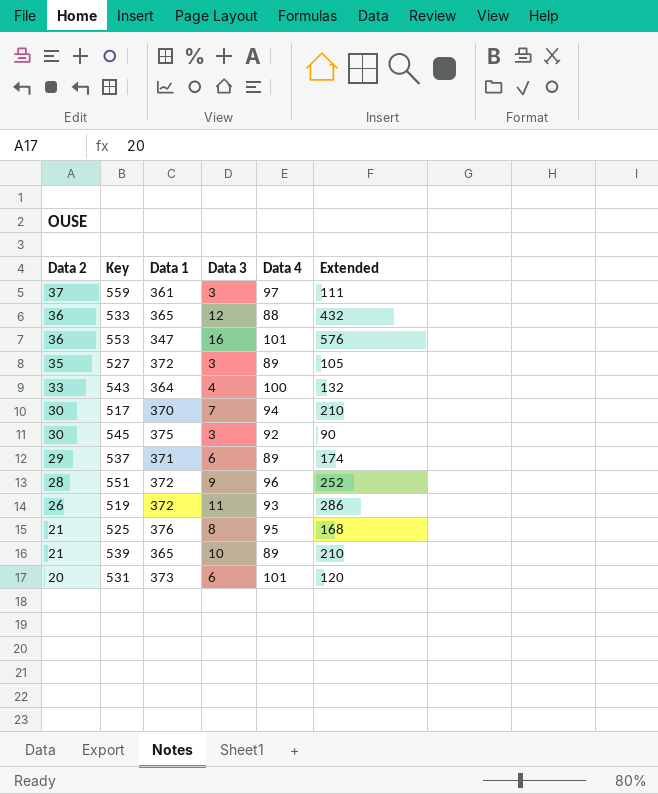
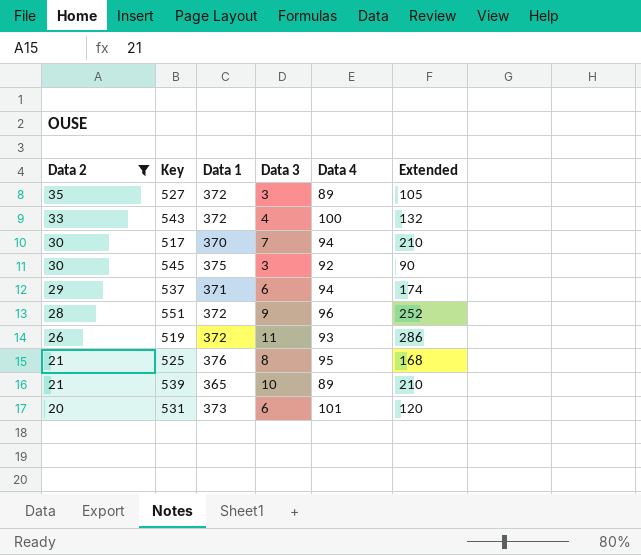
filter: none -> Data 2 <= 35
543 | Data 1: 364 -> 372
537 | Data 4: 89 -> 94

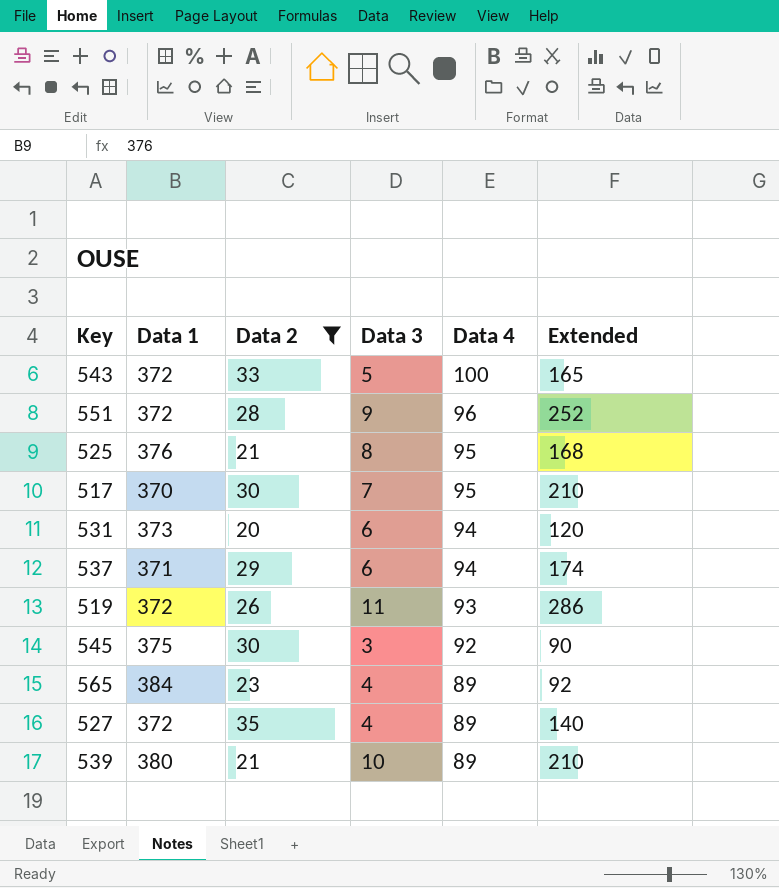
row order: Data 2 descending -> Data 4 descending
column Data 2 | position: 1 -> 3
543 | Data 3: 4 -> 5
543 | Extended: 132 -> 165
517 | Data 4: 94 -> 95
531 | Data 4: 101 -> 94
row 565: none -> 384 | 23 | 4 | 89 | 92
527 | Data 3: 3 -> 4
527 | Extended: 105 -> 140
539 | Data 1: 365 -> 380

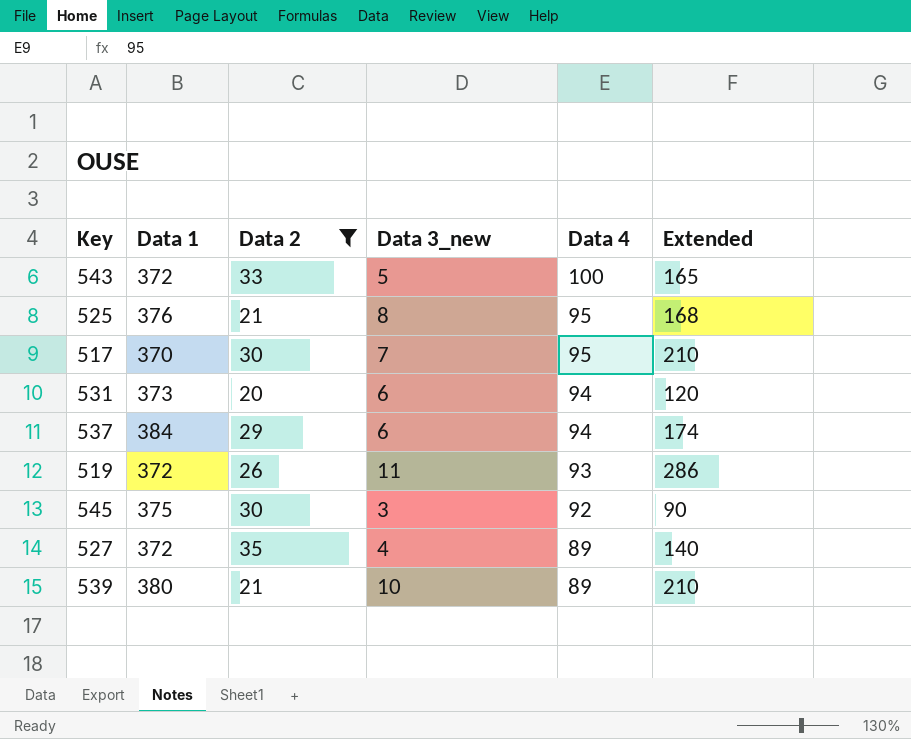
column name: Data 3 -> Data 3_new
row 551: 372 | 28 | 9 | 96 | 252 -> none
row 565: 384 | 23 | 4 | 89 | 92 -> none
537 | Data 1: 371 -> 384

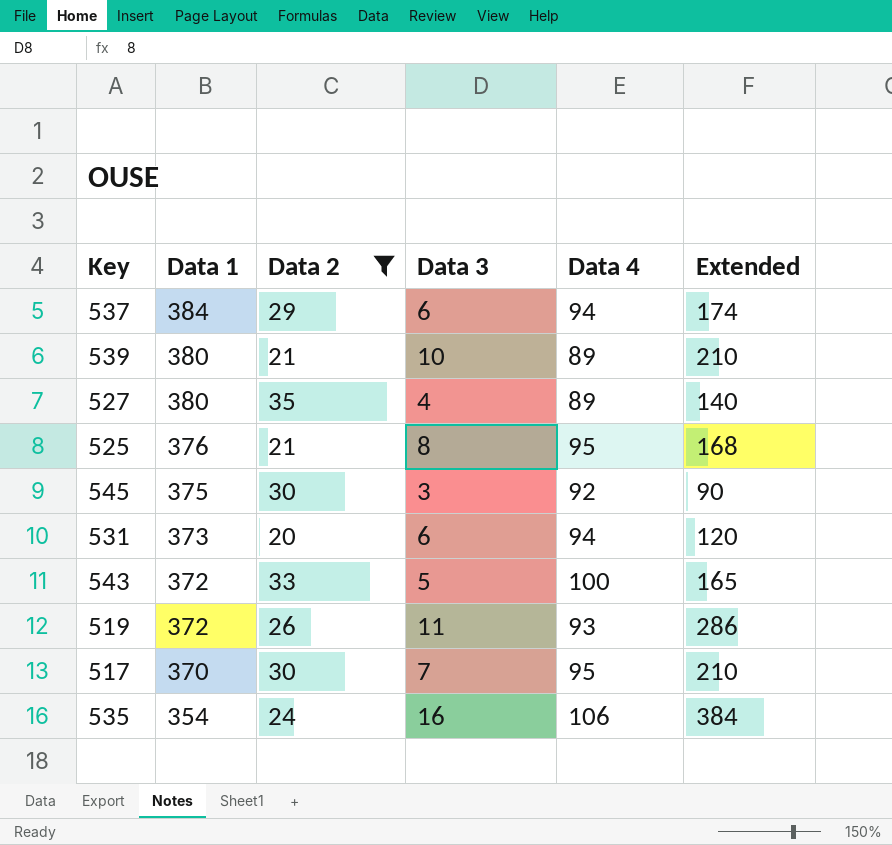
row order: Data 4 descending -> Data 1 descending
column name: Data 3_new -> Data 3
527 | Data 1: 372 -> 380
row 535: none -> 354 | 24 | 16 | 106 | 384

